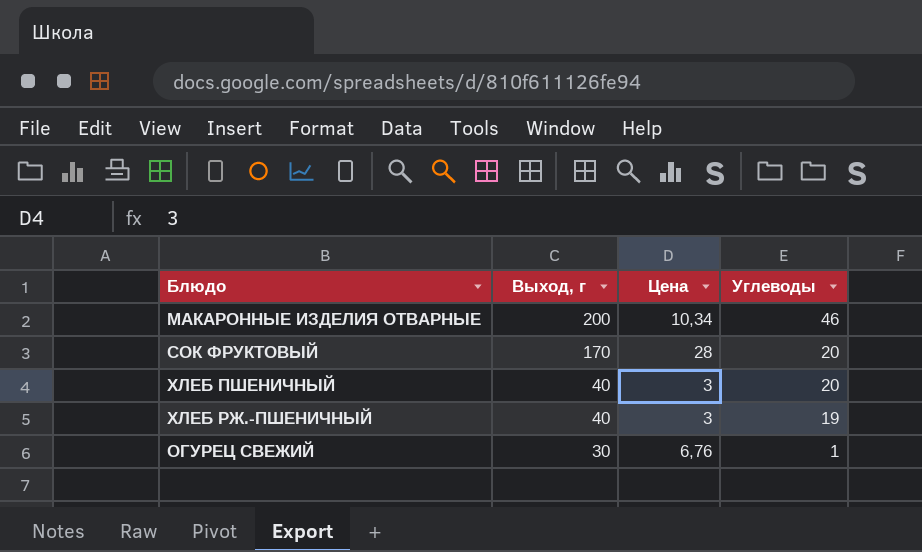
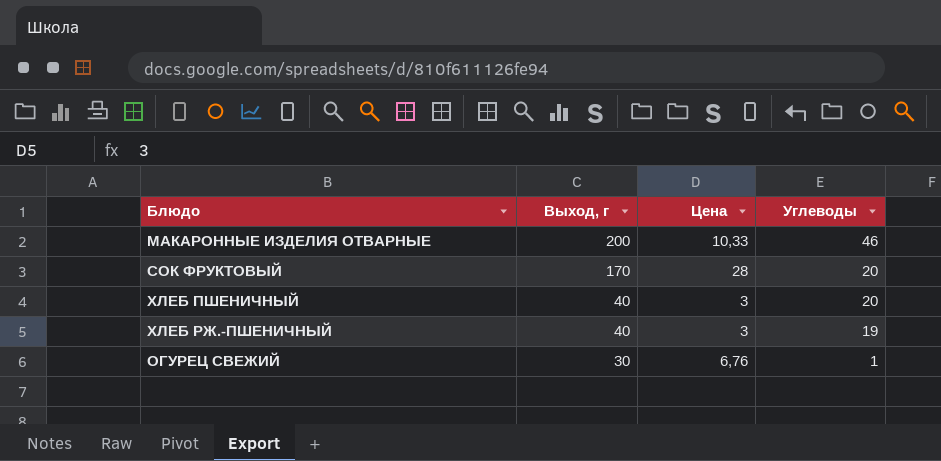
МАКАРОННЫЕ ИЗДЕЛИЯ ОТВАРНЫЕ | Цена: 10,34 -> 10,33

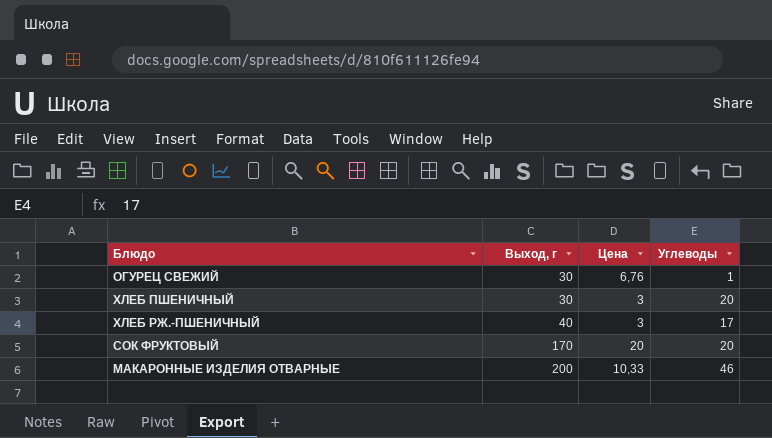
row order: Выход, г descending -> Выход, г ascending
ХЛЕБ ПШЕНИЧНЫЙ | Выход, г: 40 -> 30
ХЛЕБ РЖ.-ПШЕНИЧНЫЙ | Углеводы: 19 -> 17
СОК ФРУКТОВЫЙ | Цена: 28 -> 20

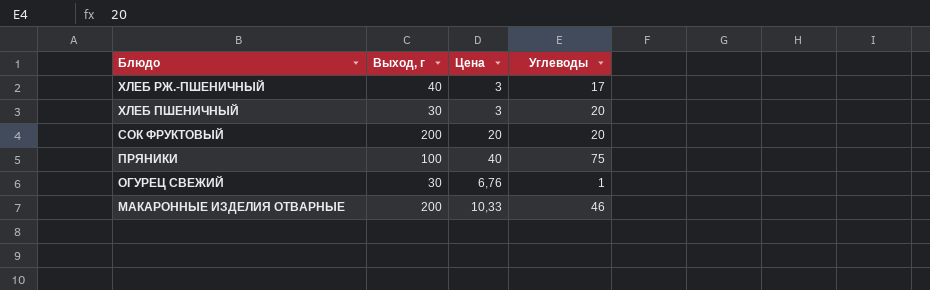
row order: Выход, г ascending -> Блюдо descending
СОК ФРУКТОВЫЙ | Выход, г: 170 -> 200
row ПРЯНИКИ: none -> 100 | 40 | 75

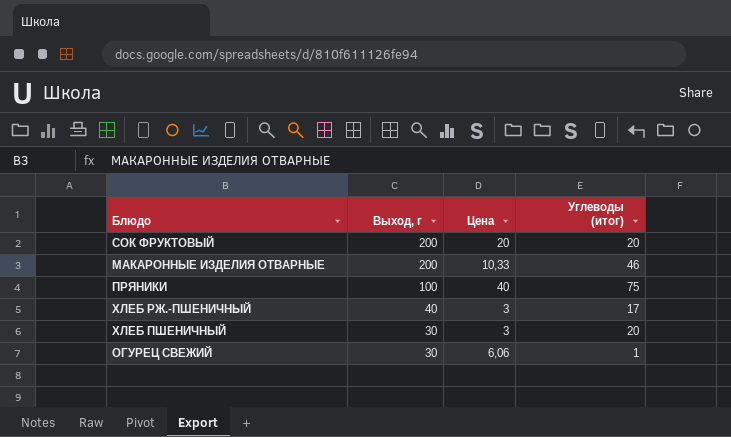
row order: Блюдо descending -> Выход, г descending
column name: Углеводы -> Углеводы (итог)
ОГУРЕЦ СВЕЖИЙ | Цена: 6,76 -> 6,06

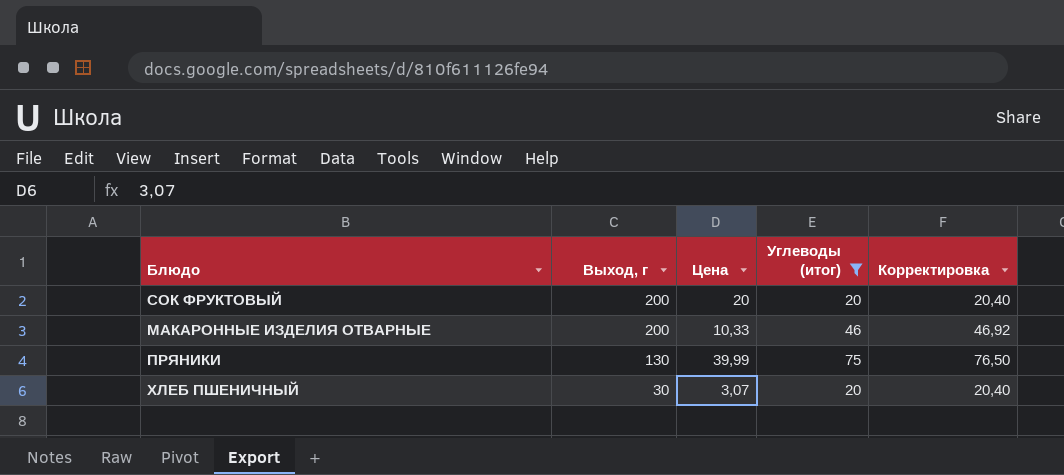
filter: none -> Углеводы (итог) >= 20
column Корректировка | formula: none -> [Углеводы (итог)] * 1,02
ПРЯНИКИ | Выход, г: 100 -> 130
ПРЯНИКИ | Цена: 40 -> 39,99
ХЛЕБ ПШЕНИЧНЫЙ | Цена: 3 -> 3,07

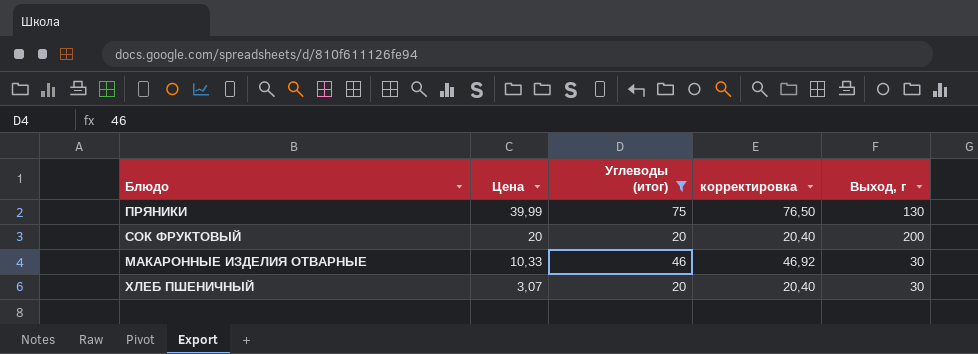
row order: Выход, г descending -> Цена descending
column name: Корректировка -> корректировка
column Выход, г | position: 2 -> 5
МАКАРОННЫЕ ИЗДЕЛИЯ ОТВАРНЫЕ | Выход, г: 200 -> 30

